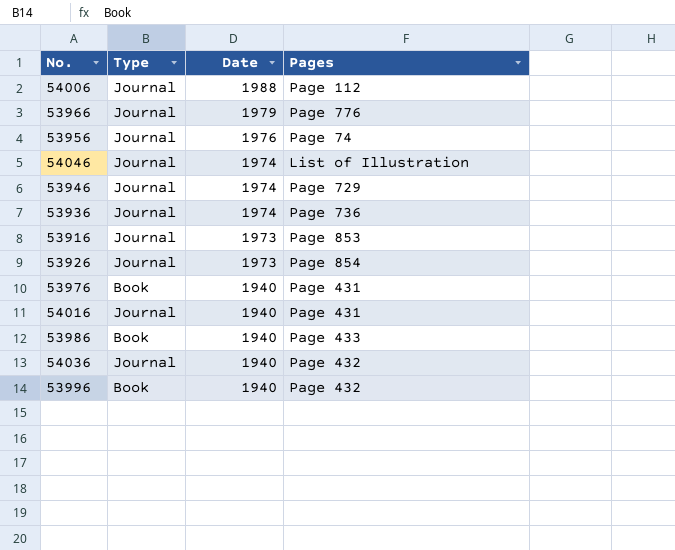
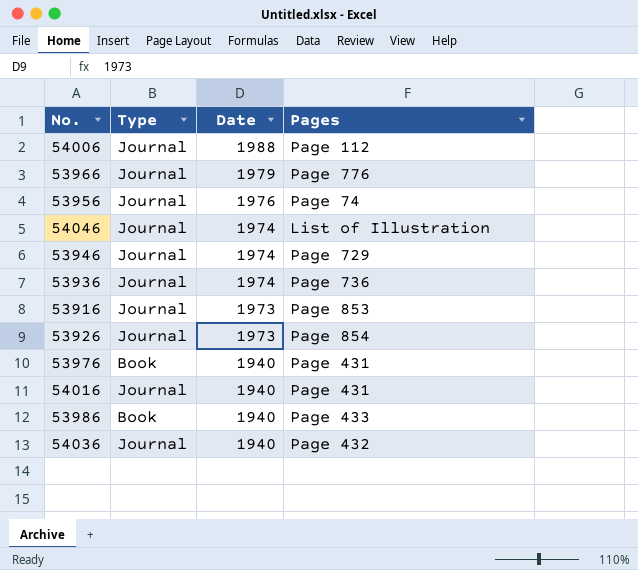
row 53996: Book | 1940 | Page 432 -> none

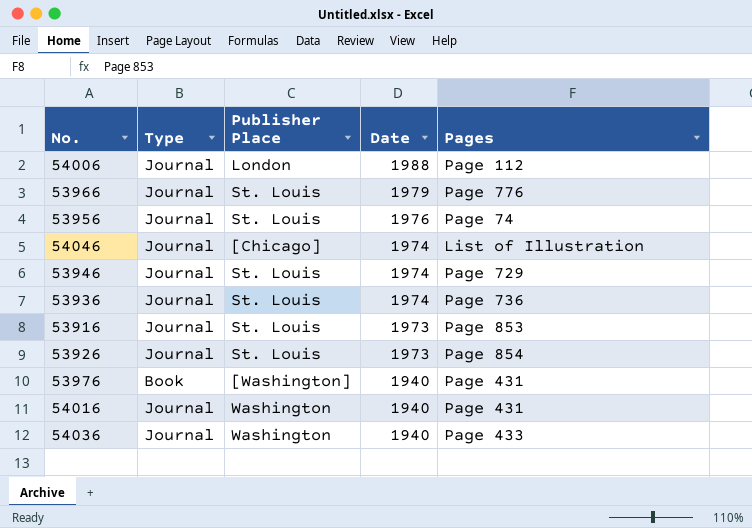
column Publisher Place | position: none -> 3
row 53986: Book | 1940 | Page 433 -> none
54036 | Pages: Page 432 -> Page 433

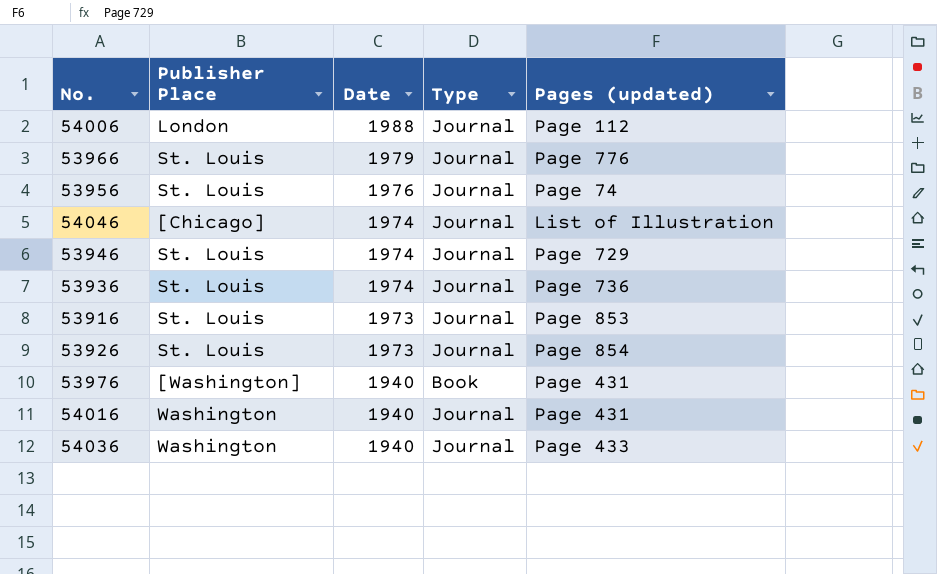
column Type | position: 2 -> 4
column name: Pages -> Pages (updated)

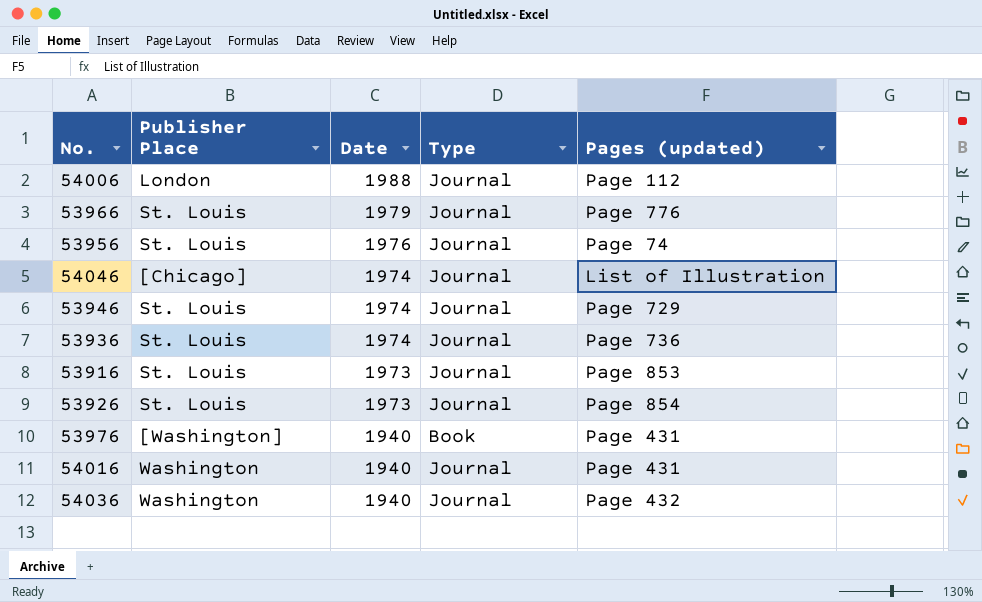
54036 | Pages (updated): Page 433 -> Page 432

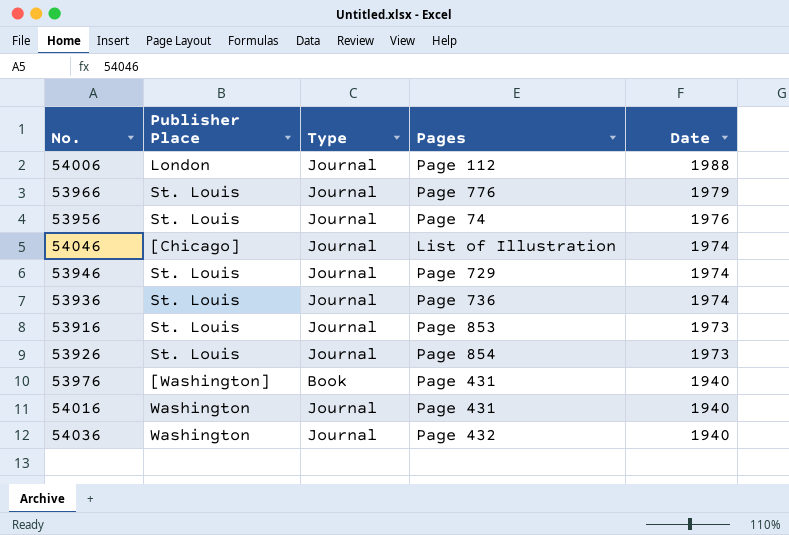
column name: Pages (updated) -> Pages
column Date | position: 3 -> 5

